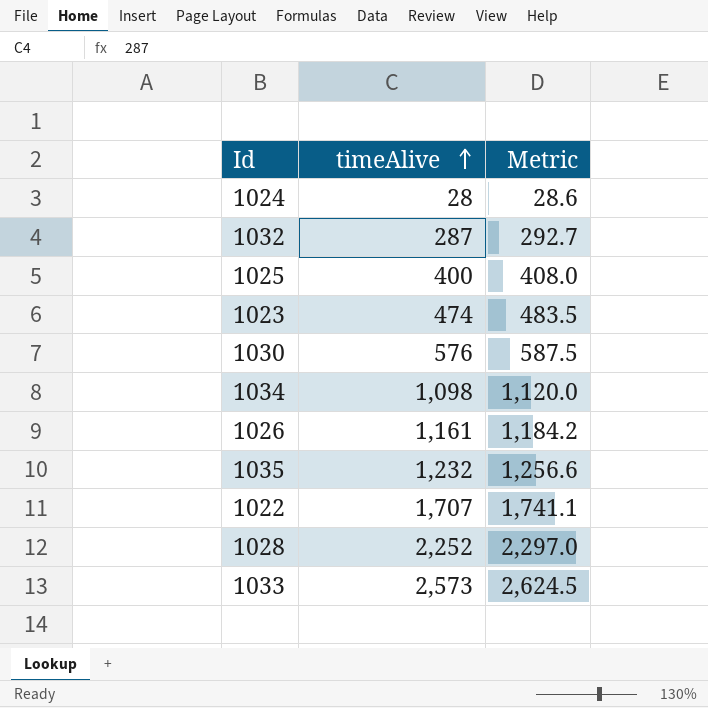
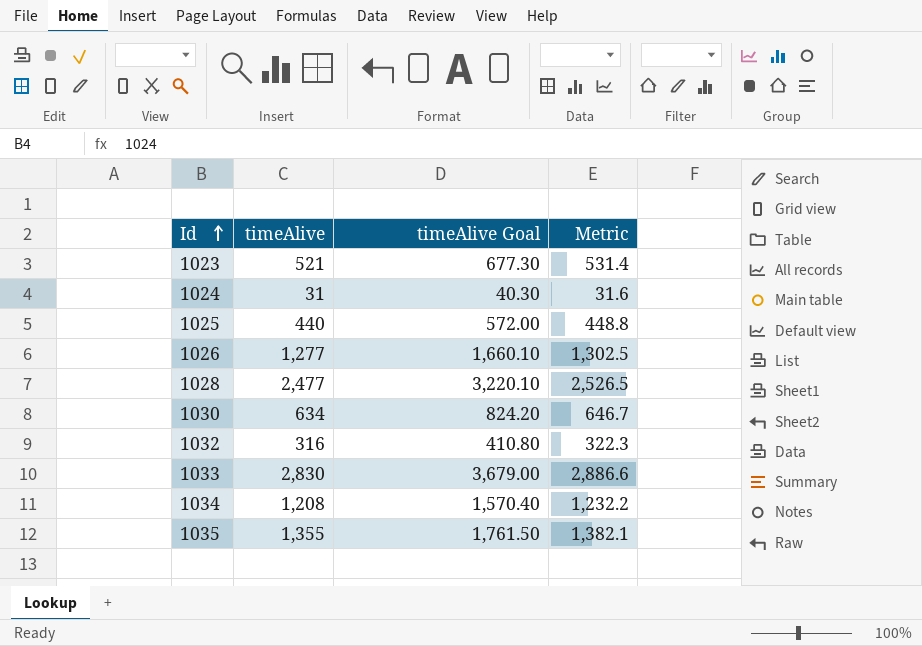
row order: timeAlive ascending -> Id ascending
column timeAlive Goal | formula: none -> [timeAlive] * 1.3
row 1022: 1,707 | 1,741.1 -> none
1023 | timeAlive: 474 -> 521
1023 | Metric: 483.5 -> 531.4
1024 | timeAlive: 28 -> 31
1024 | Metric: 28.6 -> 31.6
1025 | timeAlive: 400 -> 440
1025 | Metric: 408.0 -> 448.8
1026 | timeAlive: 1,161 -> 1,277
1026 | Metric: 1,184.2 -> 1,302.5
1028 | timeAlive: 2,252 -> 2,477
1028 | Metric: 2,297.0 -> 2,526.5
1030 | timeAlive: 576 -> 634
1030 | Metric: 587.5 -> 646.7
1032 | timeAlive: 287 -> 316
1032 | Metric: 292.7 -> 322.3
1033 | timeAlive: 2,573 -> 2,830
1033 | Metric: 2,624.5 -> 2,886.6
1034 | timeAlive: 1,098 -> 1,208
1034 | Metric: 1,120.0 -> 1,232.2
1035 | timeAlive: 1,232 -> 1,355
1035 | Metric: 1,256.6 -> 1,382.1

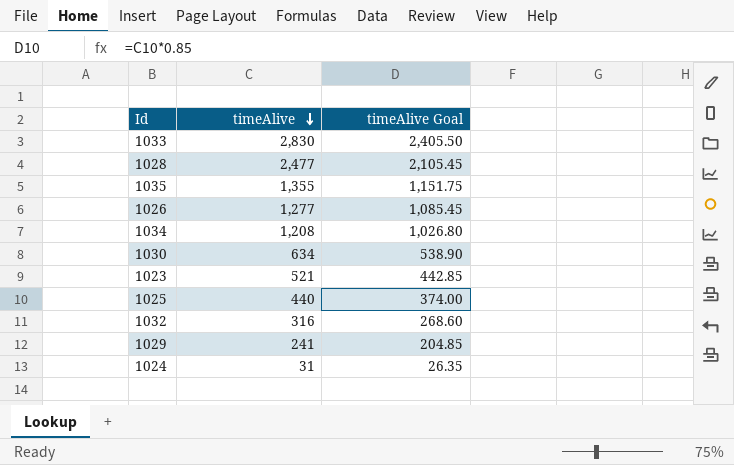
row order: Id ascending -> timeAlive descending
column Metric | formula: [timeAlive] * 1.02 -> none
column timeAlive Goal | formula: [timeAlive] * 1.3 -> [timeAlive] * 0.85
row 1029: none -> 241 | 204.85

